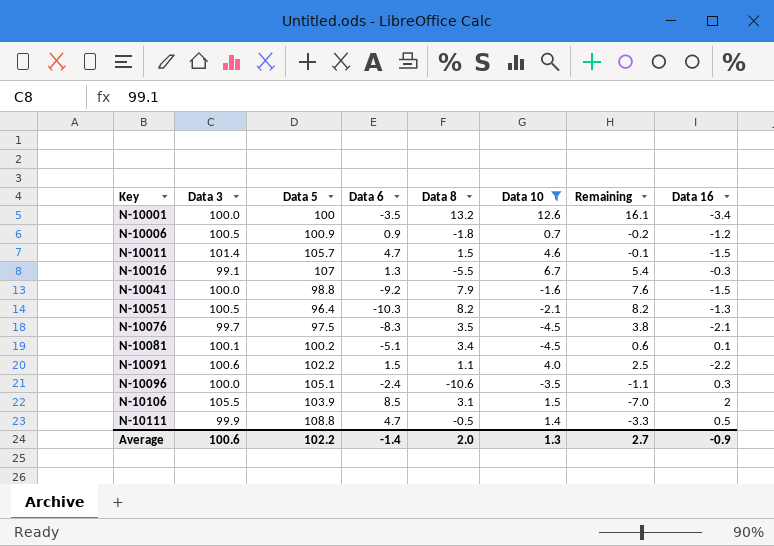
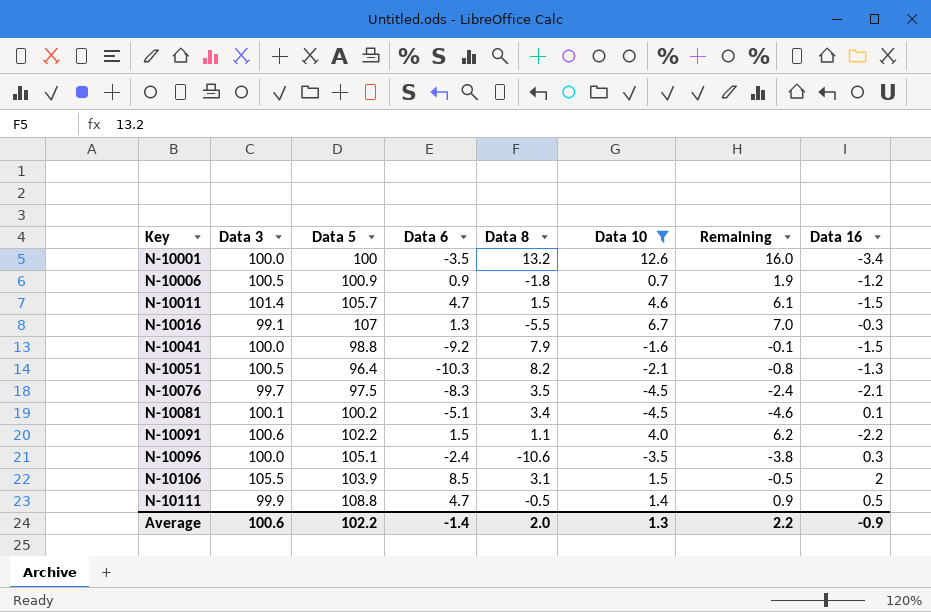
column Remaining | formula: [Data 10] - [Data 6] -> [Data 10] - [Data 16]
Average | Remaining: 2.7 -> 2.2

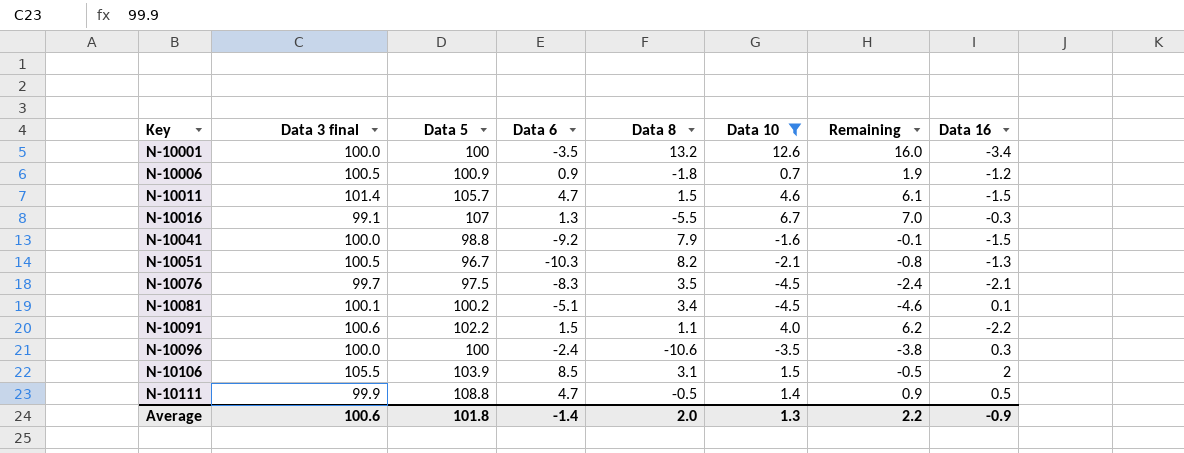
column name: Data 3 -> Data 3 final
N-10051 | Data 5: 96.4 -> 96.7
N-10096 | Data 5: 105.1 -> 100
Average | Data 5: 102.2 -> 101.8

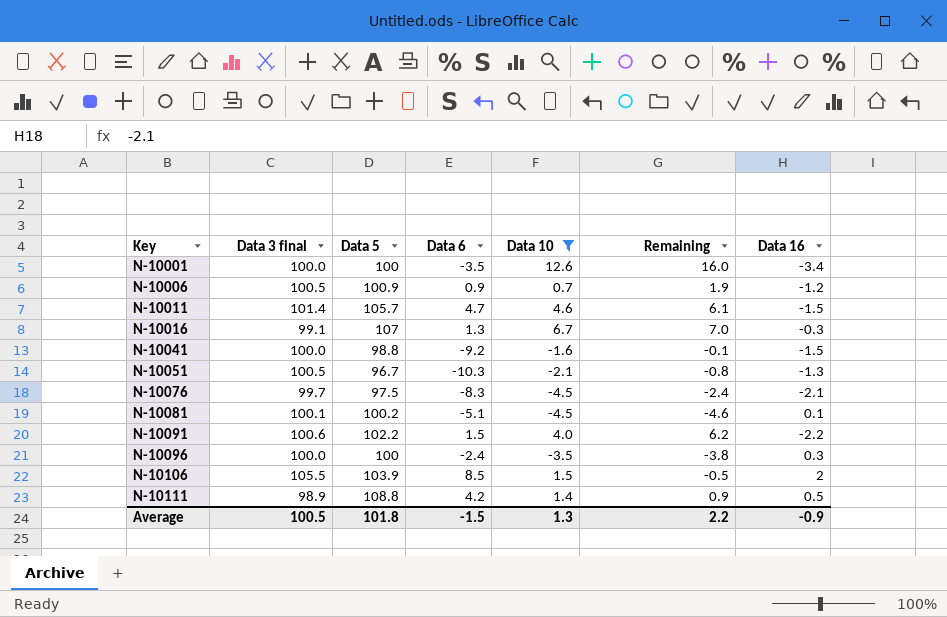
column Data 8 | position: 5 -> none
N-10111 | Data 3 final: 99.9 -> 98.9
N-10111 | Data 6: 4.7 -> 4.2
Average | Data 3 final: 100.6 -> 100.5
Average | Data 6: -1.4 -> -1.5

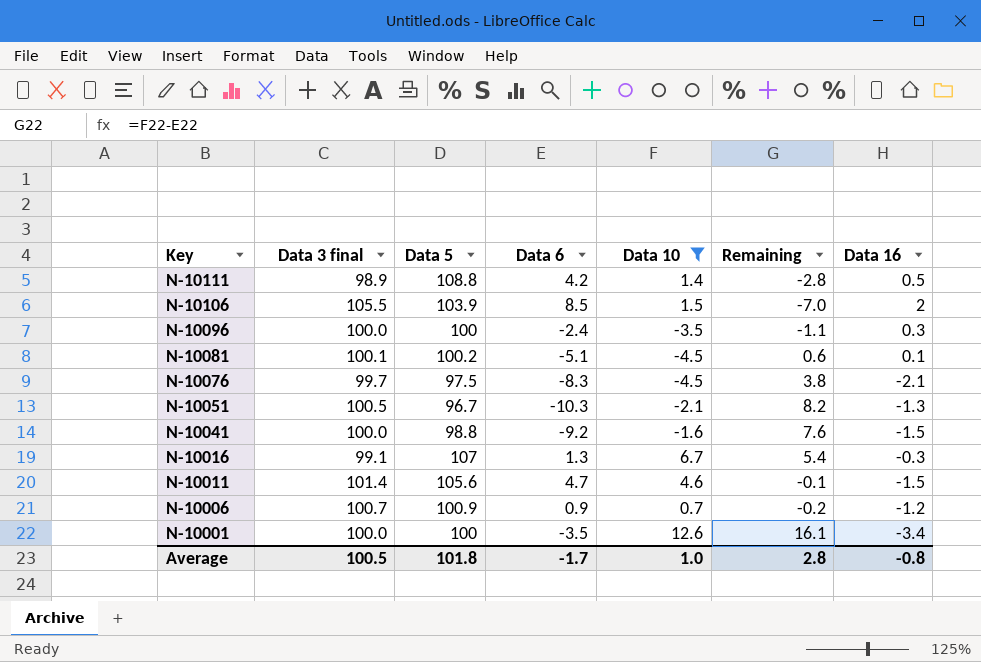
row order: Key ascending -> Key descending
column Remaining | formula: [Data 10] - [Data 16] -> [Data 10] - [Data 6]
row N-10091: 100.6 | 102.2 | 1.5 | 4.0 | 6.2 | -2.2 -> none
N-10011 | Data 5: 105.7 -> 105.6
N-10006 | Data 3 final: 100.5 -> 100.7
Average | Data 6: -1.5 -> -1.7
Average | Data 10: 1.3 -> 1.0
Average | Remaining: 2.2 -> 2.8
Average | Data 16: -0.9 -> -0.8

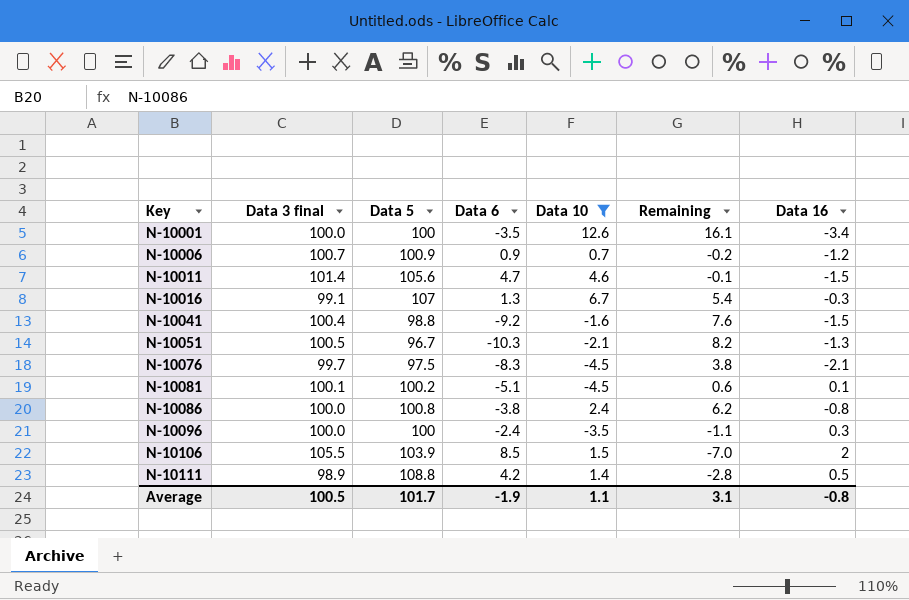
row order: Key descending -> Key ascending
N-10041 | Data 3 final: 100.0 -> 100.4
row N-10086: none -> 100.0 | 100.8 | -3.8 | 2.4 | 6.2 | -0.8
Average | Data 5: 101.8 -> 101.7
Average | Data 6: -1.7 -> -1.9
Average | Data 10: 1.0 -> 1.1
Average | Remaining: 2.8 -> 3.1

